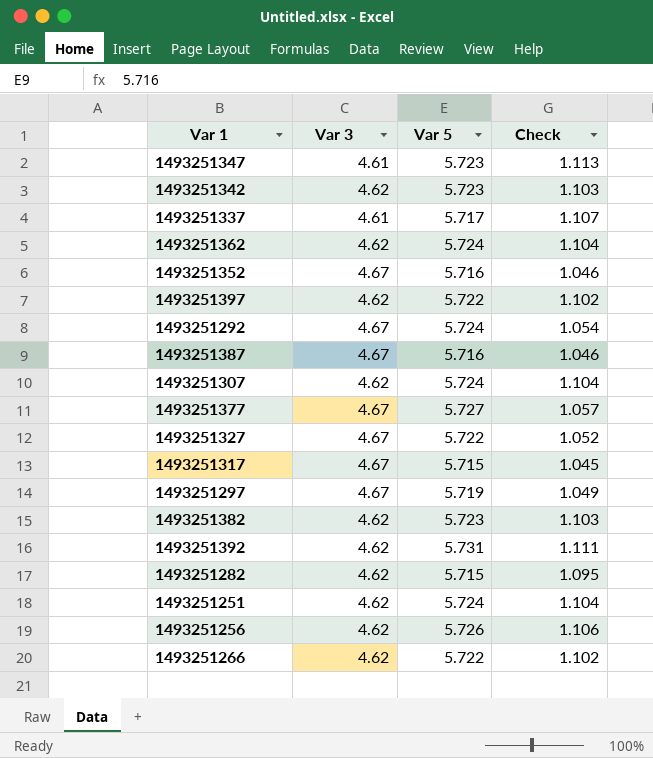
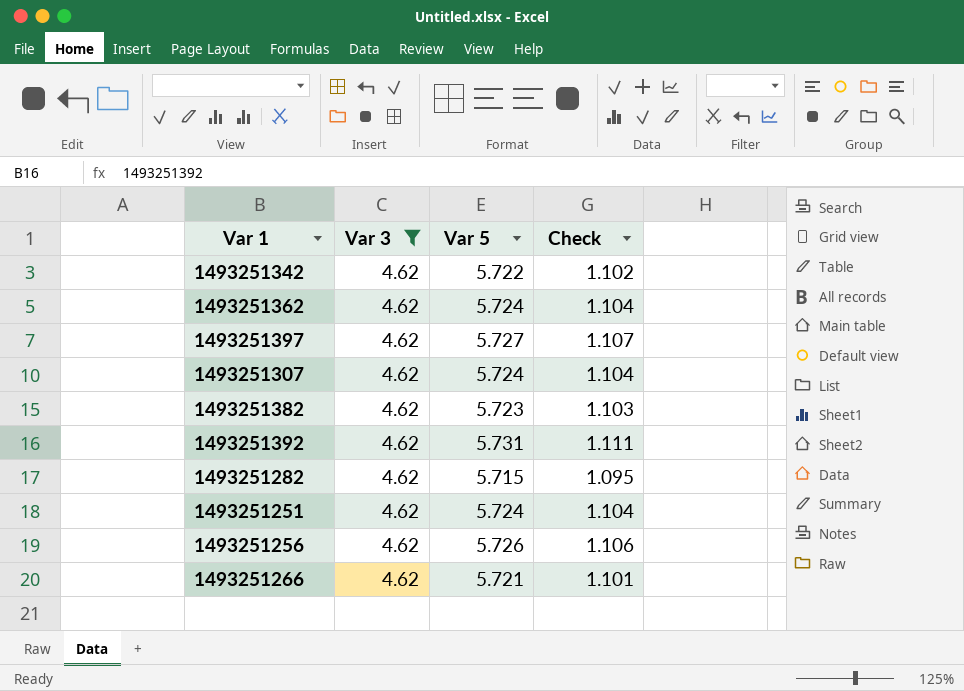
filter: none -> Var 3 = 4.62
1493251342 | Var 5: 5.723 -> 5.722
1493251342 | Check: 1.103 -> 1.102
1493251397 | Var 5: 5.722 -> 5.727
1493251397 | Check: 1.102 -> 1.107
1493251266 | Var 5: 5.722 -> 5.721
1493251266 | Check: 1.102 -> 1.101

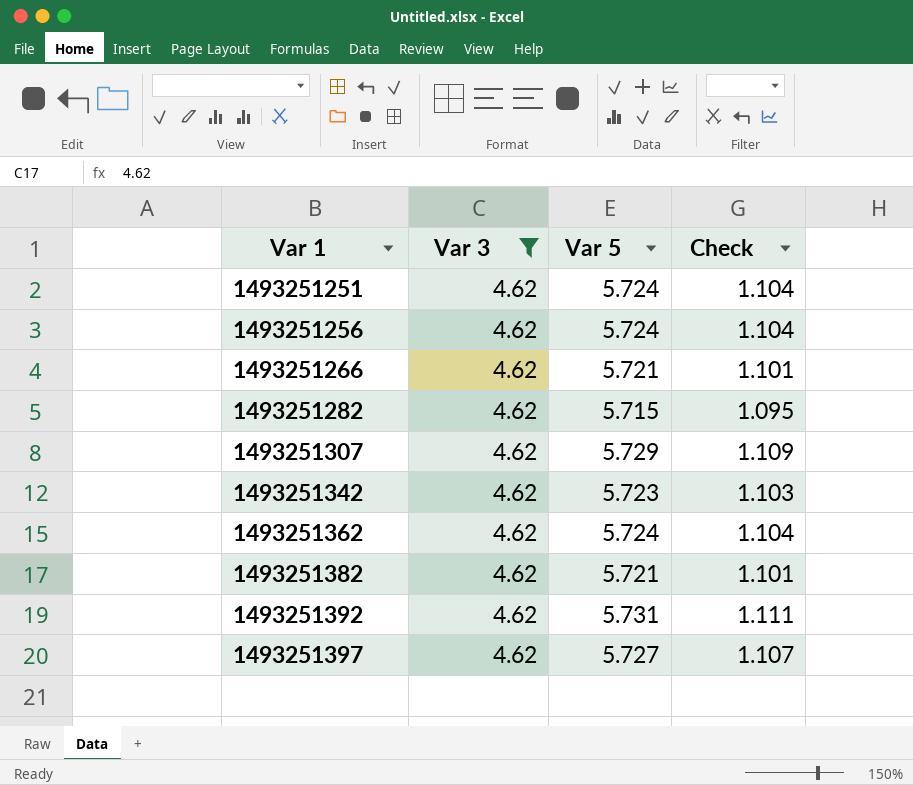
row order: none -> Var 1 ascending
1493251256 | Var 5: 5.726 -> 5.724
1493251256 | Check: 1.106 -> 1.104
1493251307 | Var 5: 5.724 -> 5.729
1493251307 | Check: 1.104 -> 1.109
1493251342 | Var 5: 5.722 -> 5.723
1493251342 | Check: 1.102 -> 1.103
1493251382 | Var 5: 5.723 -> 5.721
1493251382 | Check: 1.103 -> 1.101

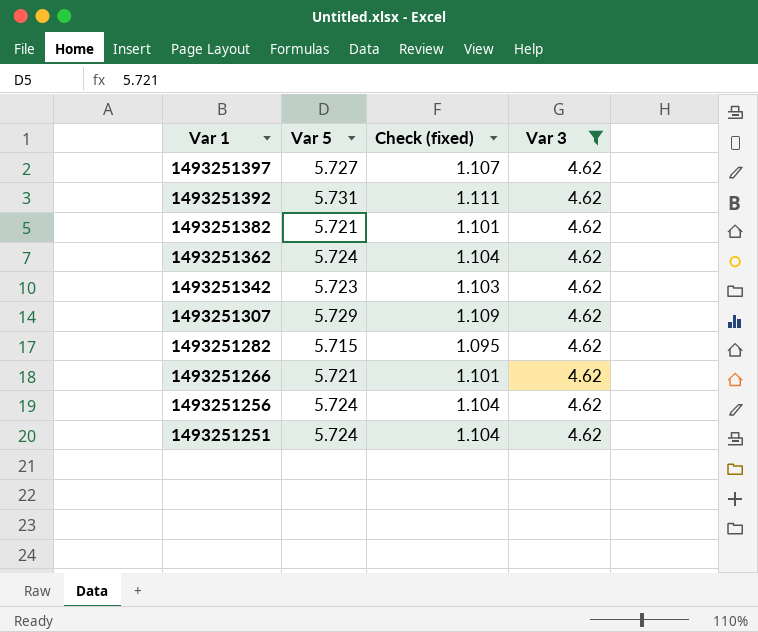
row order: Var 1 ascending -> Var 1 descending
column name: Check -> Check (fixed)
column Var 3 | position: 2 -> 4

